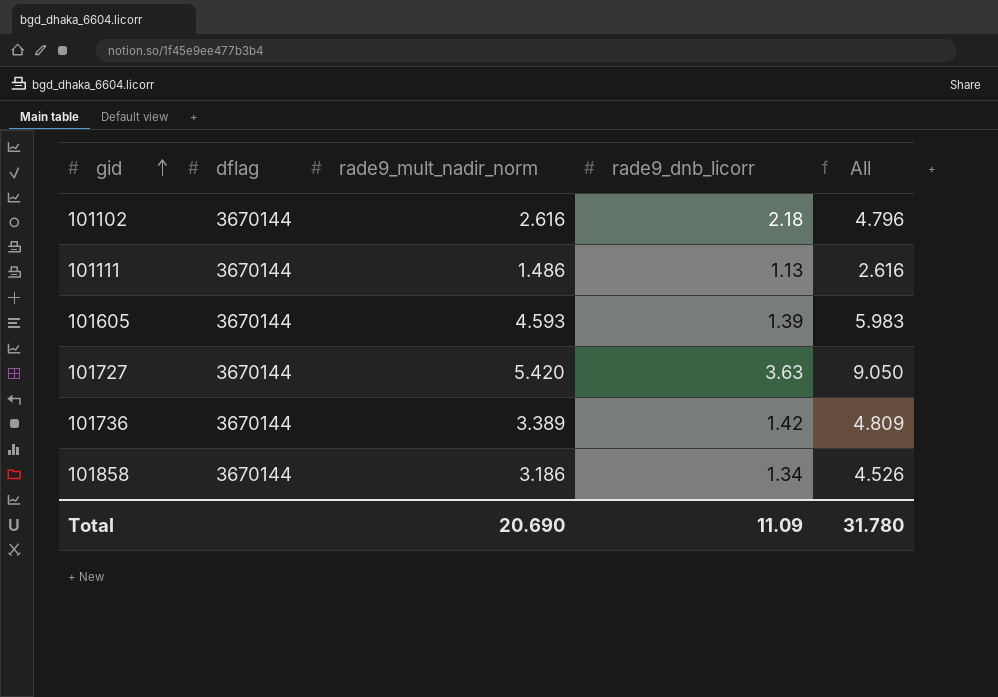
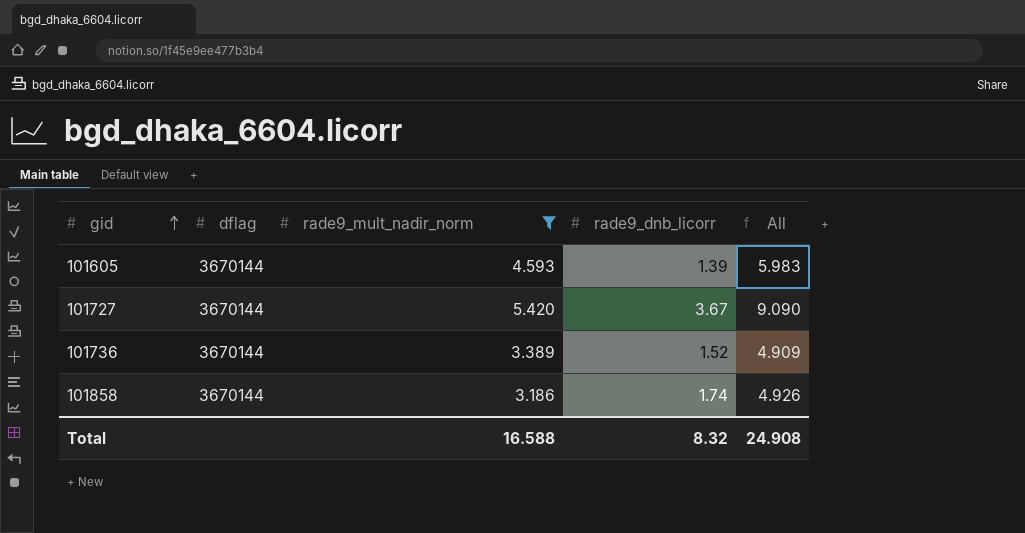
filter: none -> rade9_mult_nadir_norm >= 3.186
101727 | rade9_dnb_licorr: 3.63 -> 3.67
101727 | All: 9.050 -> 9.090
101736 | rade9_dnb_licorr: 1.42 -> 1.52
101736 | All: 4.809 -> 4.909
101858 | rade9_dnb_licorr: 1.34 -> 1.74
101858 | All: 4.526 -> 4.926
Total | rade9_mult_nadir_norm: 20.690 -> 16.588
Total | rade9_dnb_licorr: 11.09 -> 8.32
Total | All: 31.780 -> 24.908

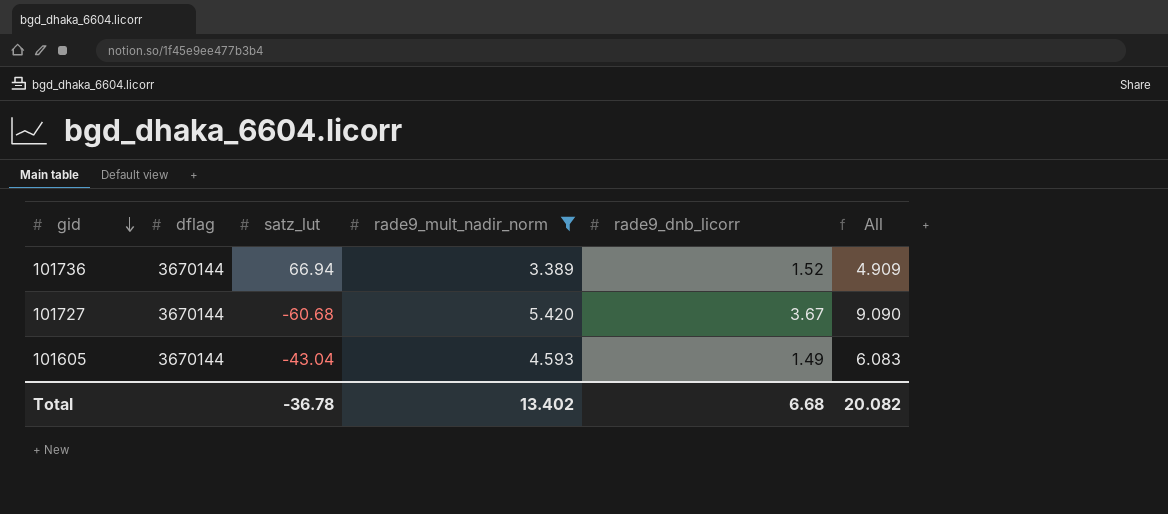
row order: gid ascending -> gid descending
column satz_lut | position: none -> 3
row 101858: 3670144 | 3.186 | 1.74 | 4.926 -> none
101605 | rade9_dnb_licorr: 1.39 -> 1.49
101605 | All: 5.983 -> 6.083
Total | rade9_mult_nadir_norm: 16.588 -> 13.402
Total | rade9_dnb_licorr: 8.32 -> 6.68
Total | All: 24.908 -> 20.082

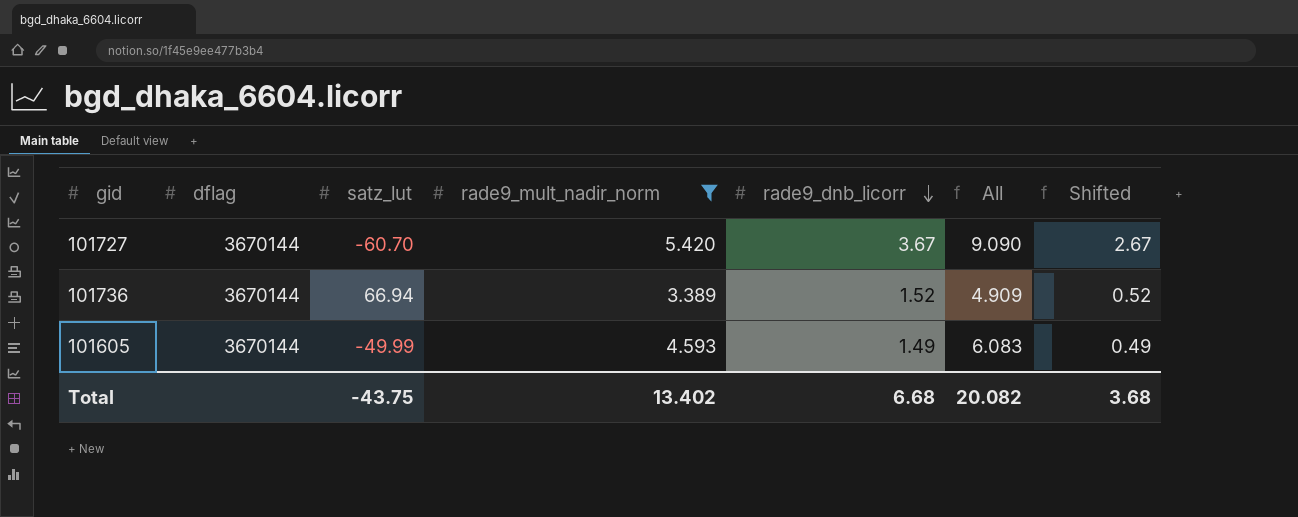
row order: gid descending -> rade9_dnb_licorr descending
column Shifted | formula: none -> [rade9_dnb_licorr] - 1
101727 | satz_lut: -60.68 -> -60.70
101605 | satz_lut: -43.04 -> -49.99
Total | satz_lut: -36.78 -> -43.75

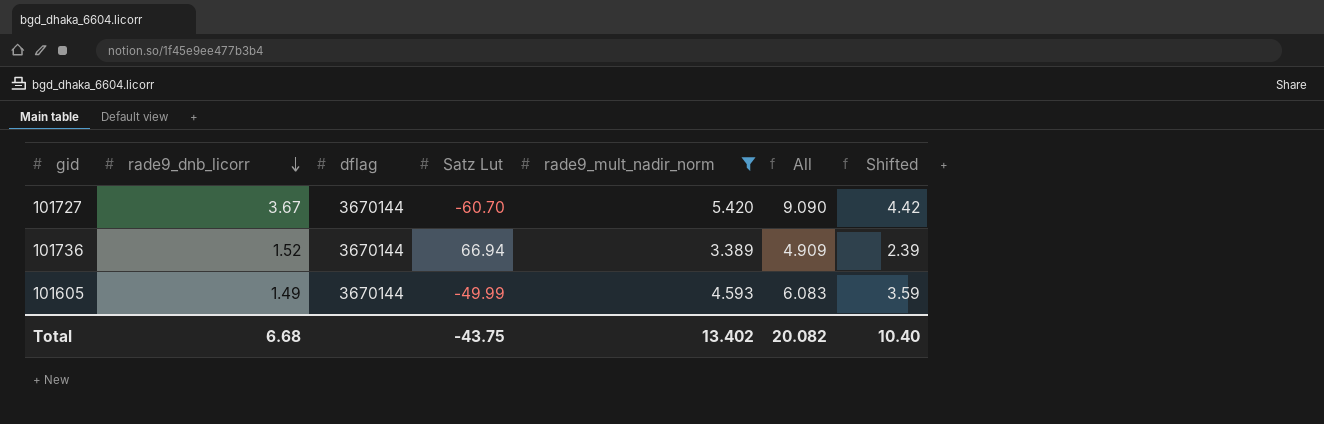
column rade9_dnb_licorr | position: 5 -> 2
column name: satz_lut -> Satz Lut
column Shifted | formula: [rade9_dnb_licorr] - 1 -> [rade9_mult_nadir_norm] - 1
Total | Shifted: 3.68 -> 10.40

